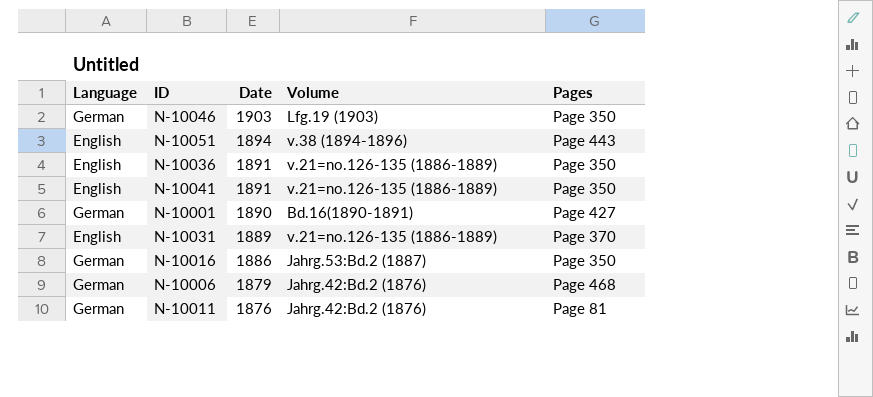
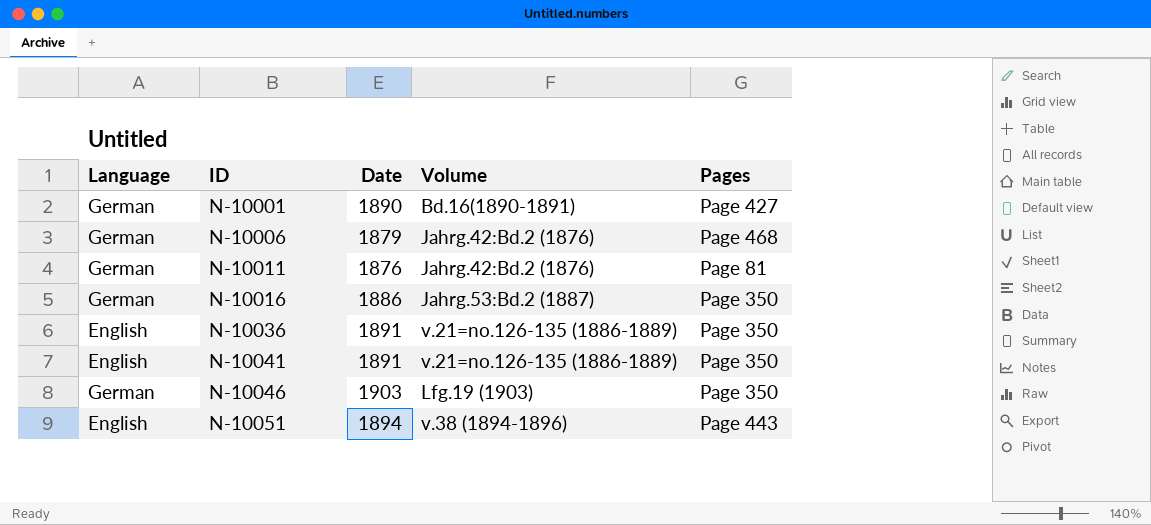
row order: Date descending -> ID ascending
row N-10031: English | 1889 | v.21=no.126-135 (1886-1889) | Page 370 -> none

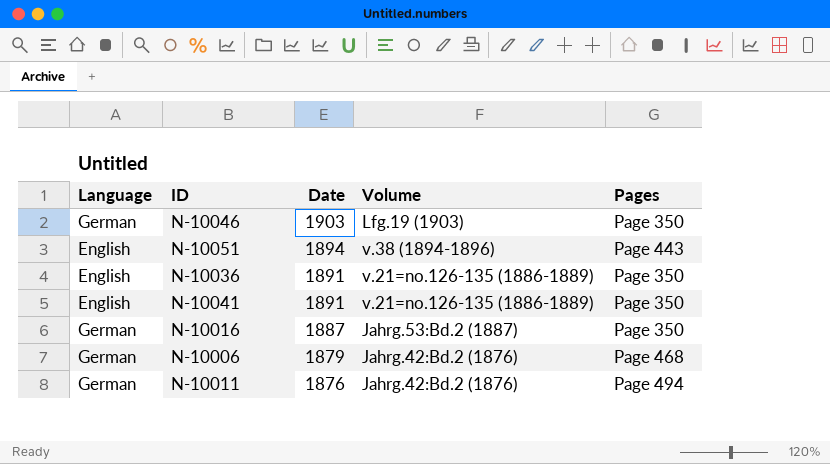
row order: ID ascending -> Date descending
row N-10001: German | 1890 | Bd.16(1890-1891) | Page 427 -> none
N-10016 | Date: 1886 -> 1887
N-10011 | Pages: Page 81 -> Page 494

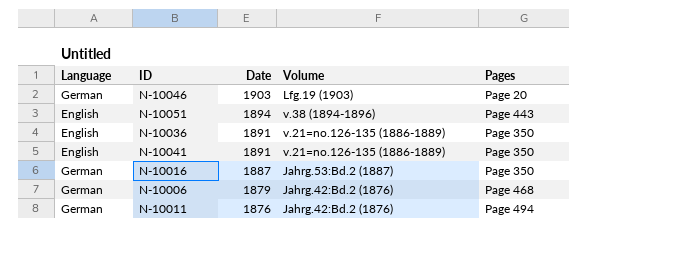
N-10046 | Pages: Page 350 -> Page 20

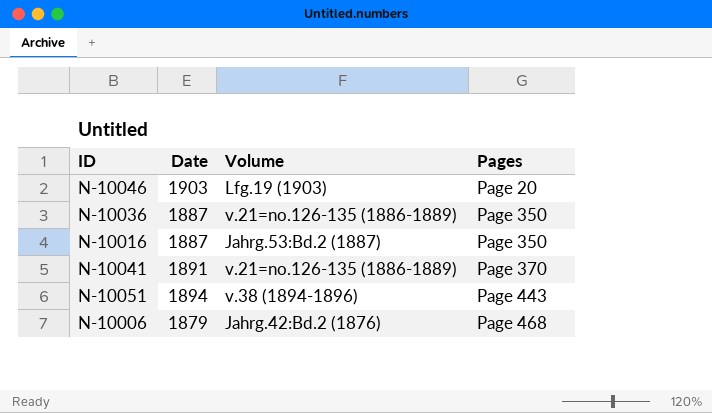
row order: Date descending -> Pages ascending
column Language | position: 1 -> none
row N-10011: German | 1876 | Jahrg.42:Bd.2 (1876) | Page 494 -> none
N-10036 | Date: 1891 -> 1887
N-10041 | Pages: Page 350 -> Page 370

